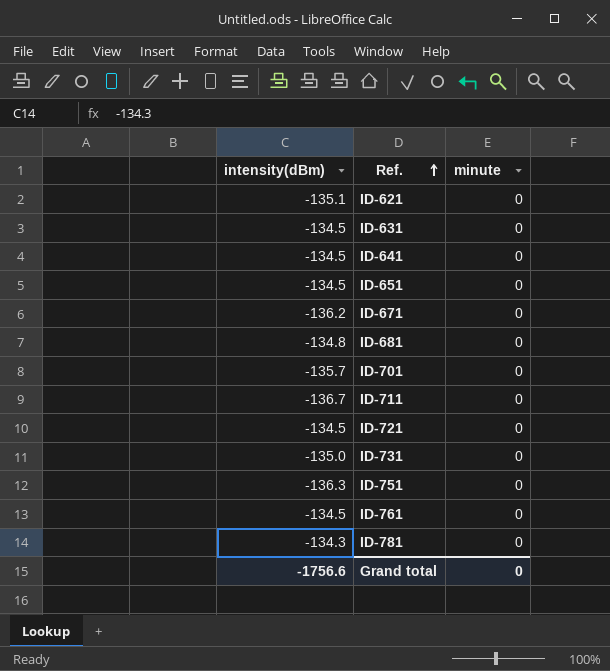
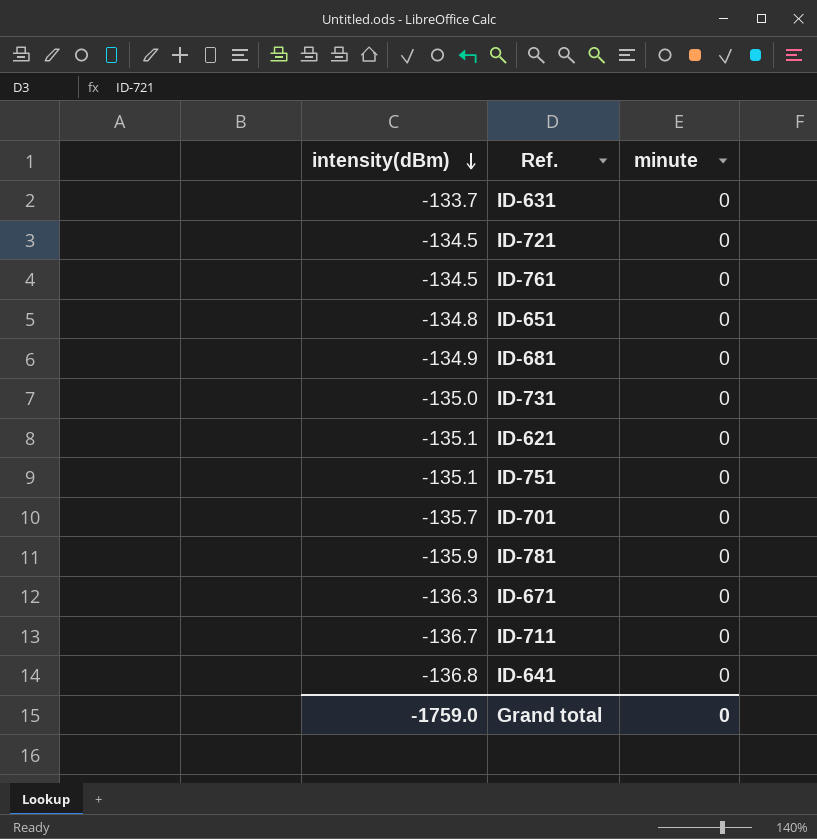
row order: Ref. ascending -> intensity(dBm) descending
ID-631 | intensity(dBm): -134.5 -> -133.7
ID-651 | intensity(dBm): -134.5 -> -134.8
ID-681 | intensity(dBm): -134.8 -> -134.9
ID-751 | intensity(dBm): -136.3 -> -135.1
ID-781 | intensity(dBm): -134.3 -> -135.9
ID-671 | intensity(dBm): -136.2 -> -136.3
ID-641 | intensity(dBm): -134.5 -> -136.8
Grand total | intensity(dBm): -1756.6 -> -1759.0

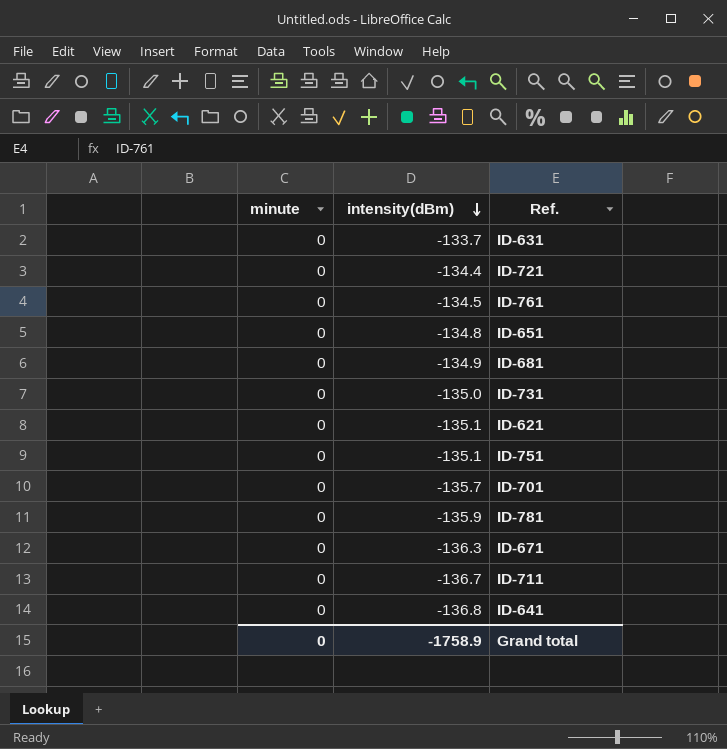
column minute | position: 3 -> 1
ID-721 | intensity(dBm): -134.5 -> -134.4
Grand total | intensity(dBm): -1759.0 -> -1758.9

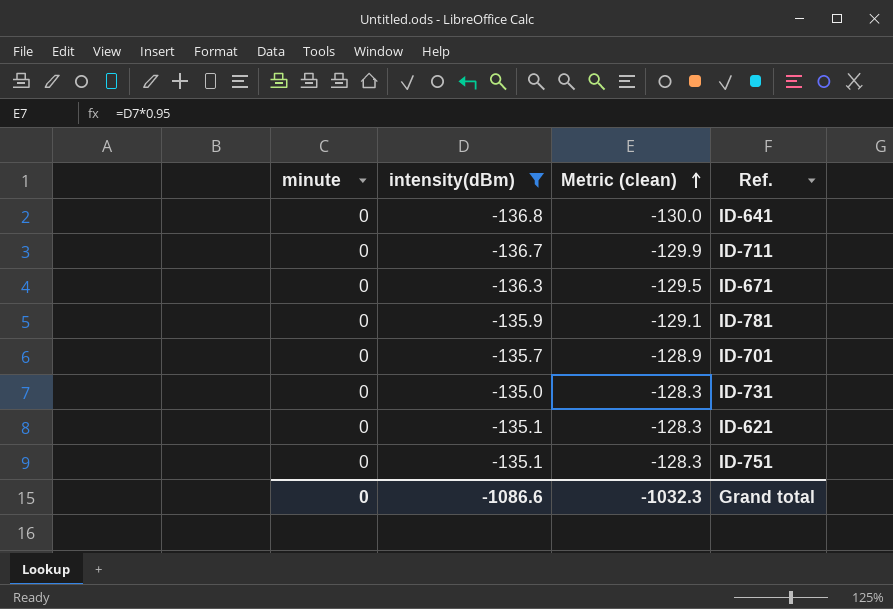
filter: none -> intensity(dBm) <= -135.0
row order: intensity(dBm) descending -> Metric (clean) ascending
column Metric (clean) | formula: none -> [intensity(dBm)] * 0.95
Grand total | intensity(dBm): -1758.9 -> -1086.6

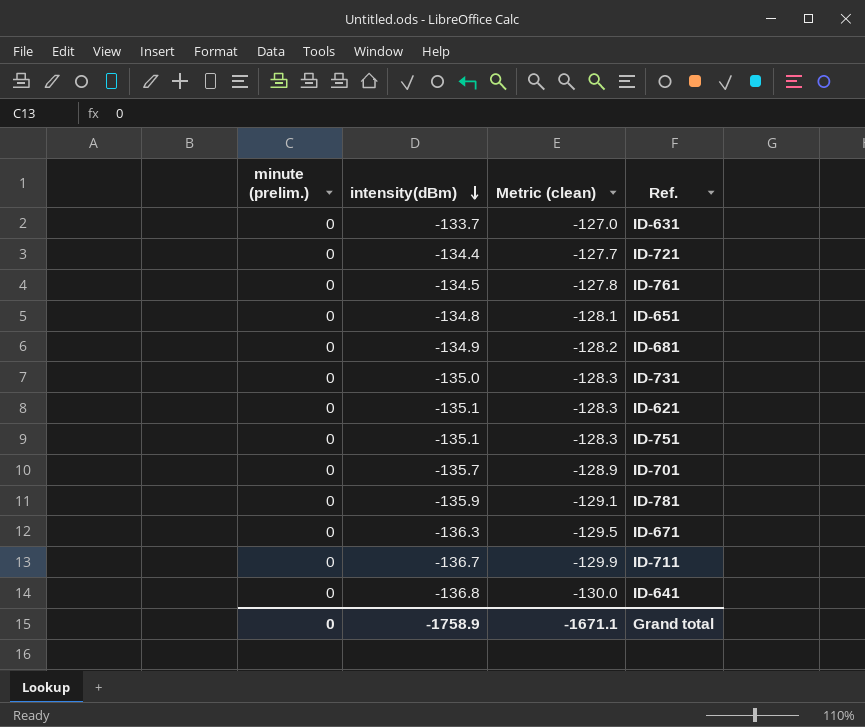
filter: intensity(dBm) <= -135.0 -> none
row order: Metric (clean) ascending -> intensity(dBm) descending
column name: minute -> minute (prelim.)
Grand total | intensity(dBm): -1086.6 -> -1758.9
Grand total | Metric (clean): -1032.3 -> -1671.1

